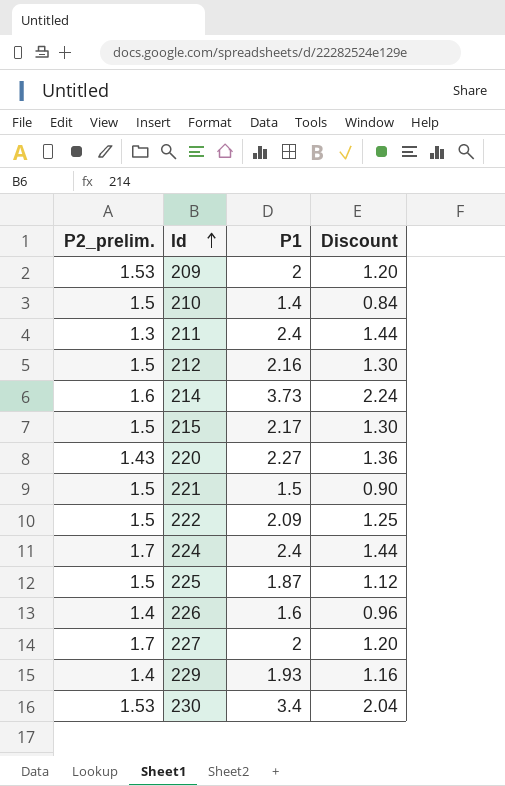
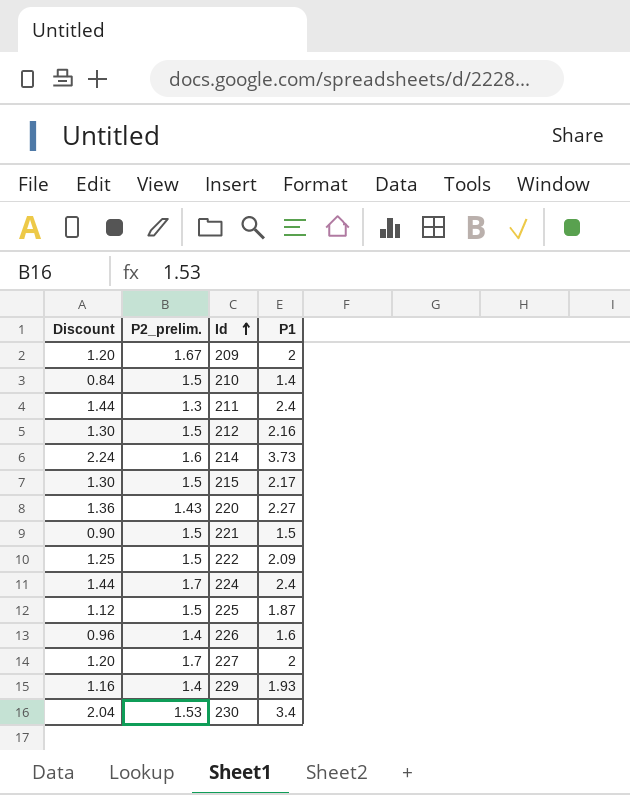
column Discount | position: 4 -> 1
209 | P2_prelim.: 1.53 -> 1.67

